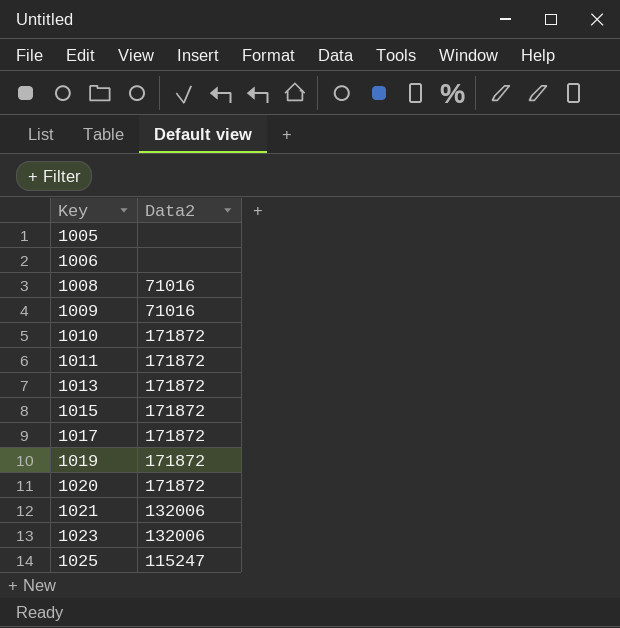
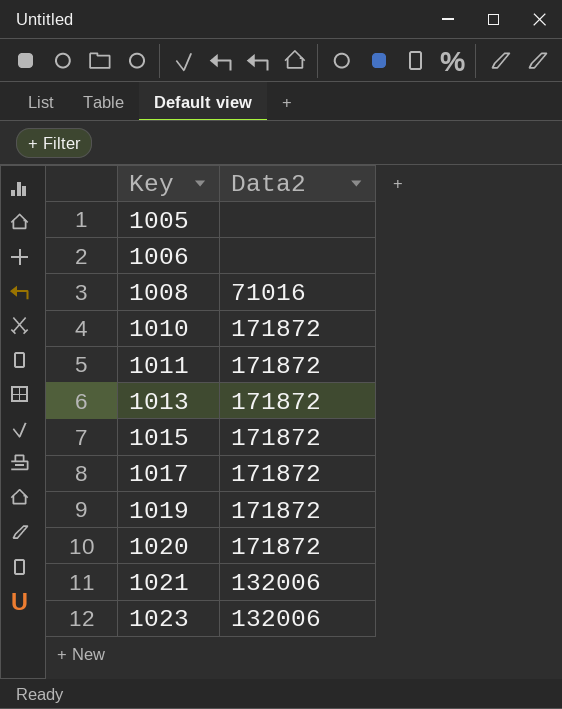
row 1009: 71016 -> none
row 1025: 115247 -> none

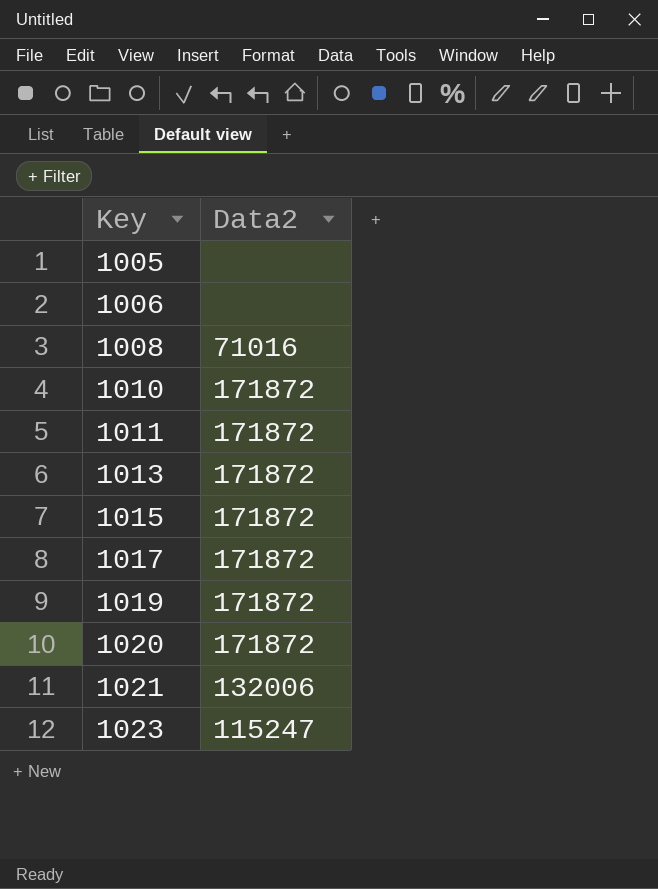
1023 | Data2: 132006 -> 115247

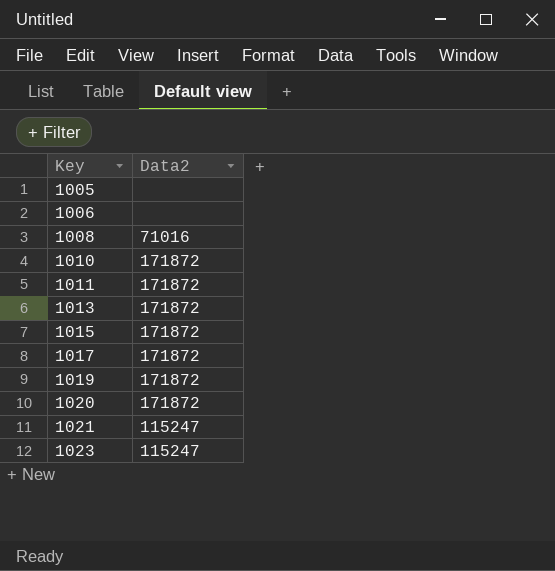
1021 | Data2: 132006 -> 115247

